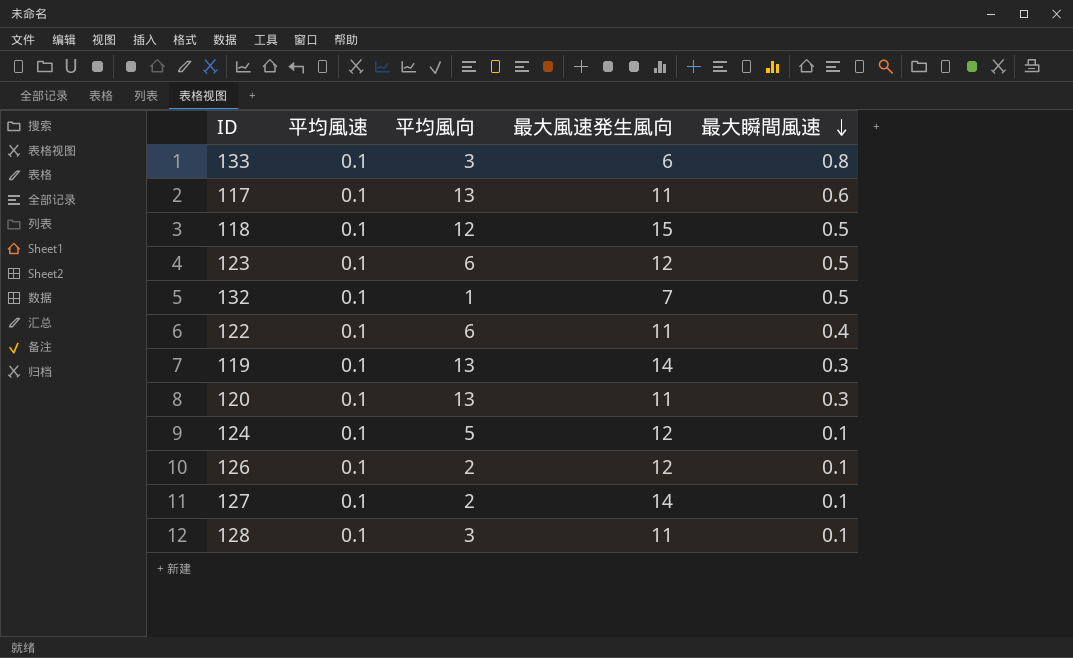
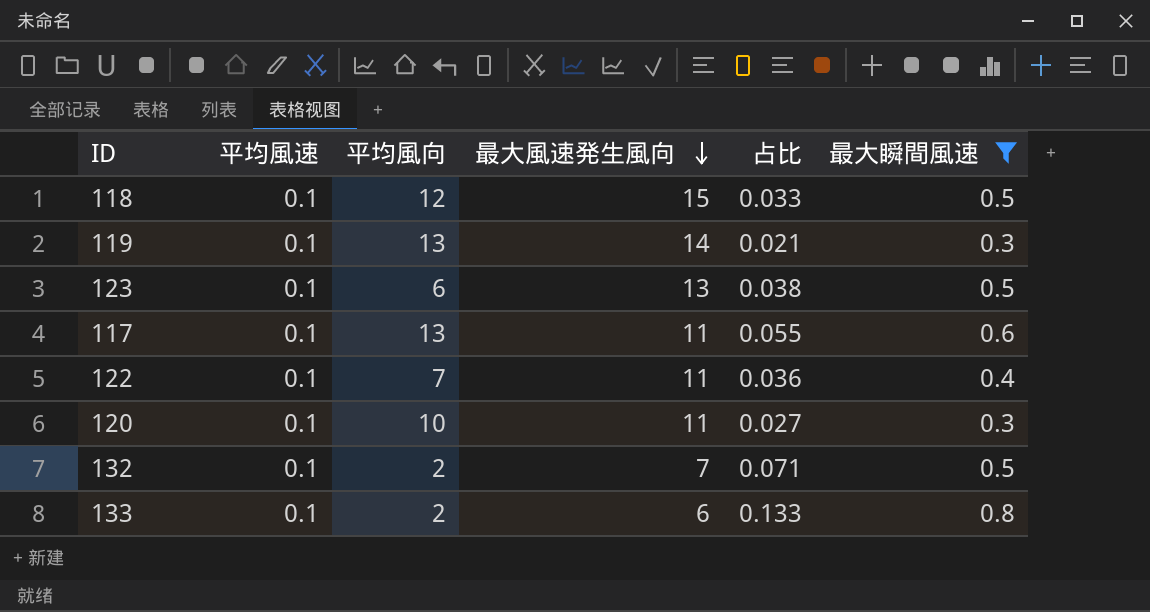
filter: none -> 最大瞬間風速 != 0.1
row order: 最大瞬間風速 descending -> 最大風速発生風向 descending
column 占比 | formula: none -> [最大瞬間風速] / [最大風速発生風向]
123 | 最大風速発生風向: 12 -> 13
122 | 平均風向: 6 -> 7
120 | 平均風向: 13 -> 10
132 | 平均風向: 1 -> 2
133 | 平均風向: 3 -> 2

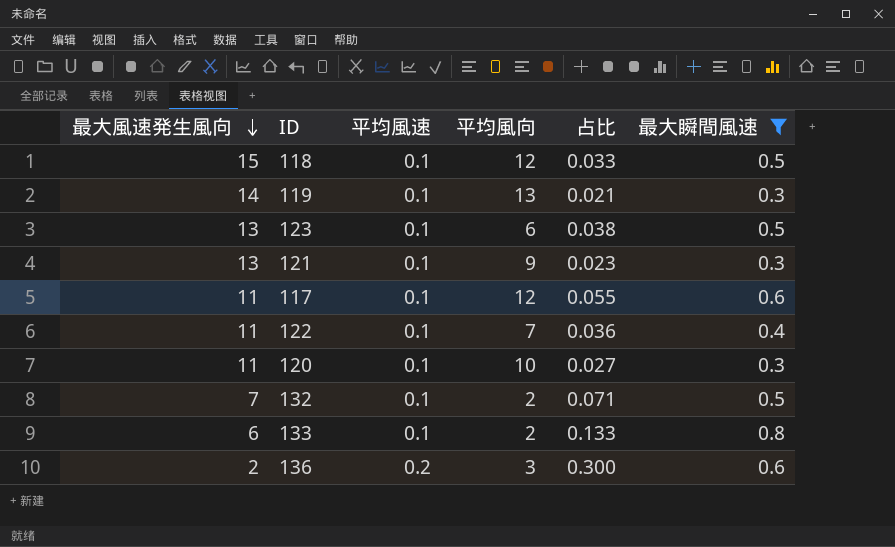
column 最大風速発生風向 | position: 4 -> 1
row 121: none -> 13 | 0.1 | 9 | 0.023 | 0.3
117 | 平均風向: 13 -> 12
row 136: none -> 2 | 0.2 | 3 | 0.300 | 0.6

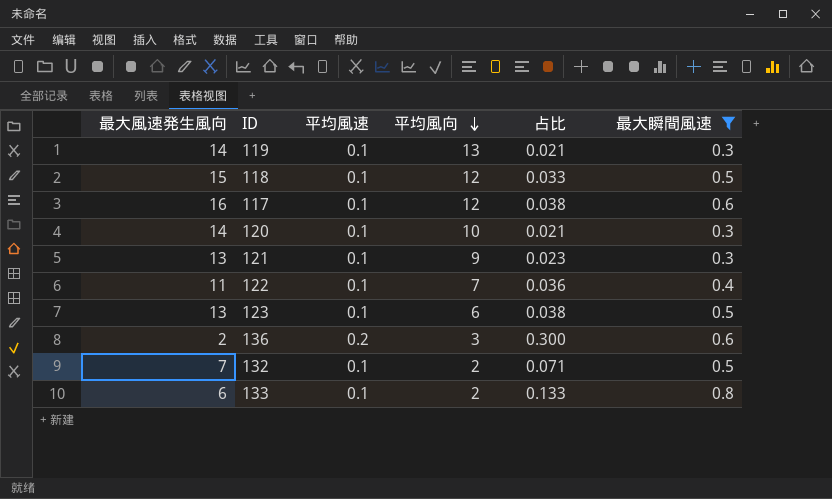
row order: 最大風速発生風向 descending -> 平均風向 descending
117 | 最大風速発生風向: 11 -> 16
117 | 占比: 0.055 -> 0.038
120 | 最大風速発生風向: 11 -> 14
120 | 占比: 0.027 -> 0.021

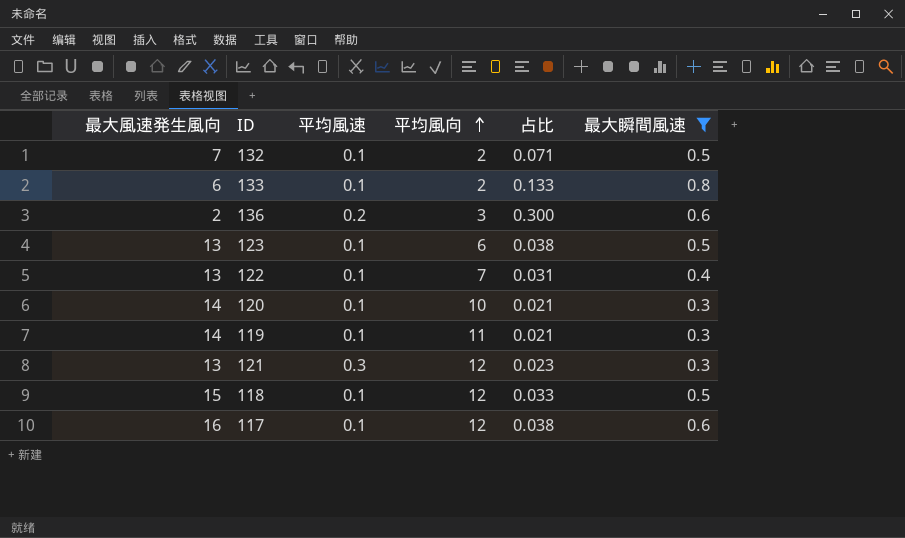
row order: 平均風向 descending -> 平均風向 ascending
122 | 最大風速発生風向: 11 -> 13
122 | 占比: 0.036 -> 0.031
119 | 平均風向: 13 -> 11
121 | 平均風速: 0.1 -> 0.3
121 | 平均風向: 9 -> 12

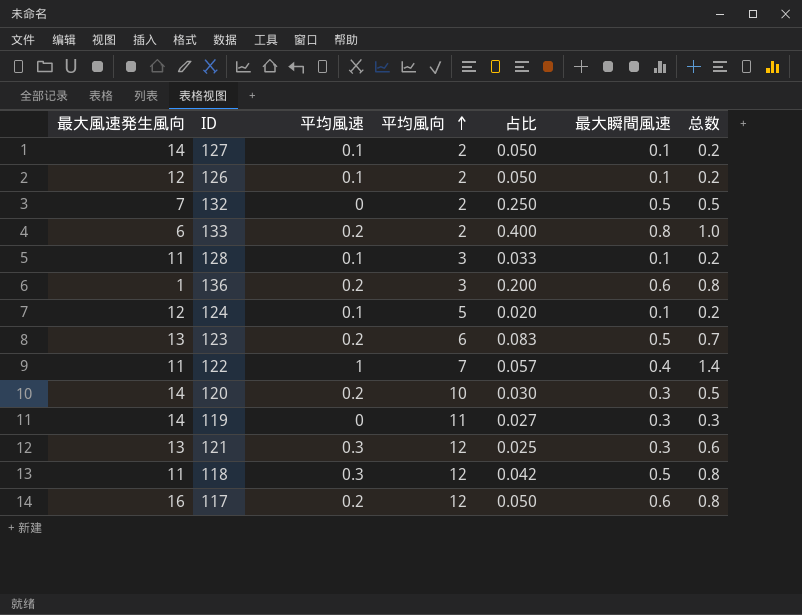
filter: 最大瞬間風速 != 0.1 -> none
column 占比 | formula: [最大瞬間風速] / [最大風速発生風向] -> [最大瞬間風速] / [平均風向]
column 总数 | formula: none -> [平均風速] + [最大瞬間風速]
132 | 平均風速: 0.1 -> 0
133 | 平均風速: 0.1 -> 0.2
136 | 最大風速発生風向: 2 -> 1
123 | 平均風速: 0.1 -> 0.2
122 | 最大風速発生風向: 13 -> 11
122 | 平均風速: 0.1 -> 1
120 | 平均風速: 0.1 -> 0.2
119 | 平均風速: 0.1 -> 0
118 | 最大風速発生風向: 15 -> 11
118 | 平均風速: 0.1 -> 0.3
117 | 平均風速: 0.1 -> 0.2

